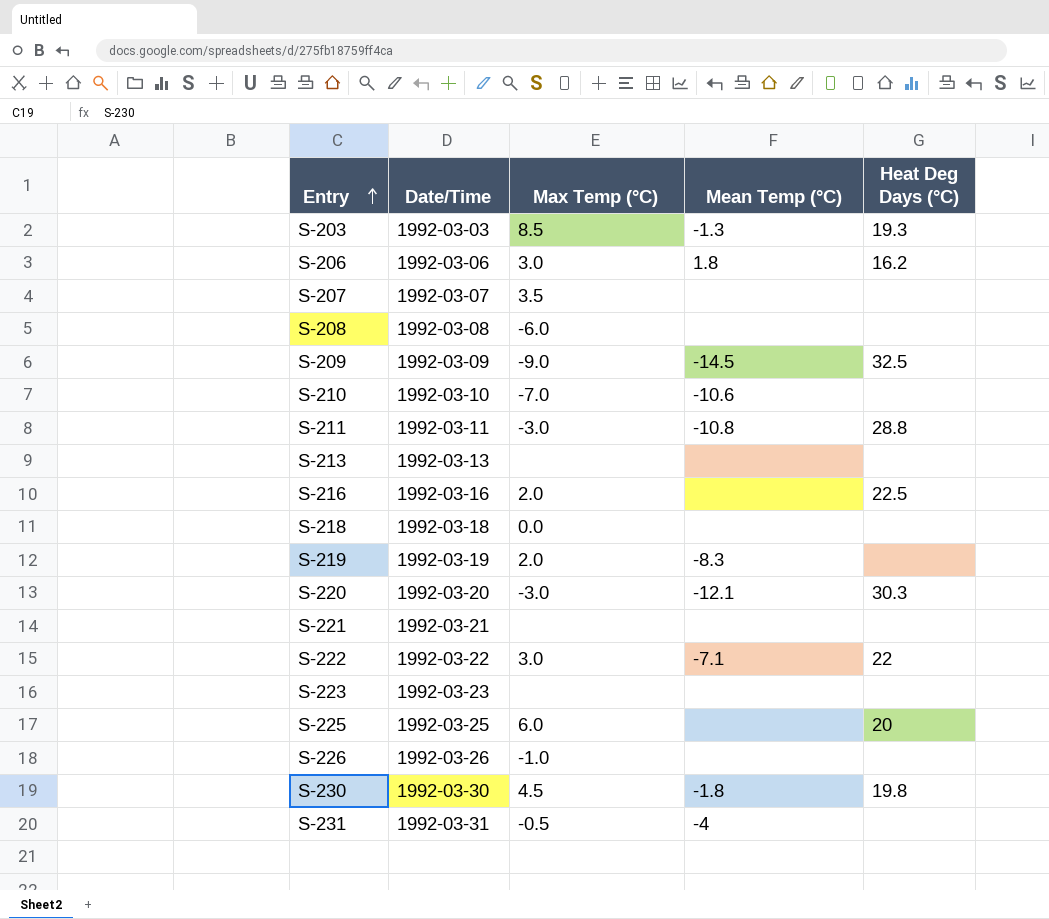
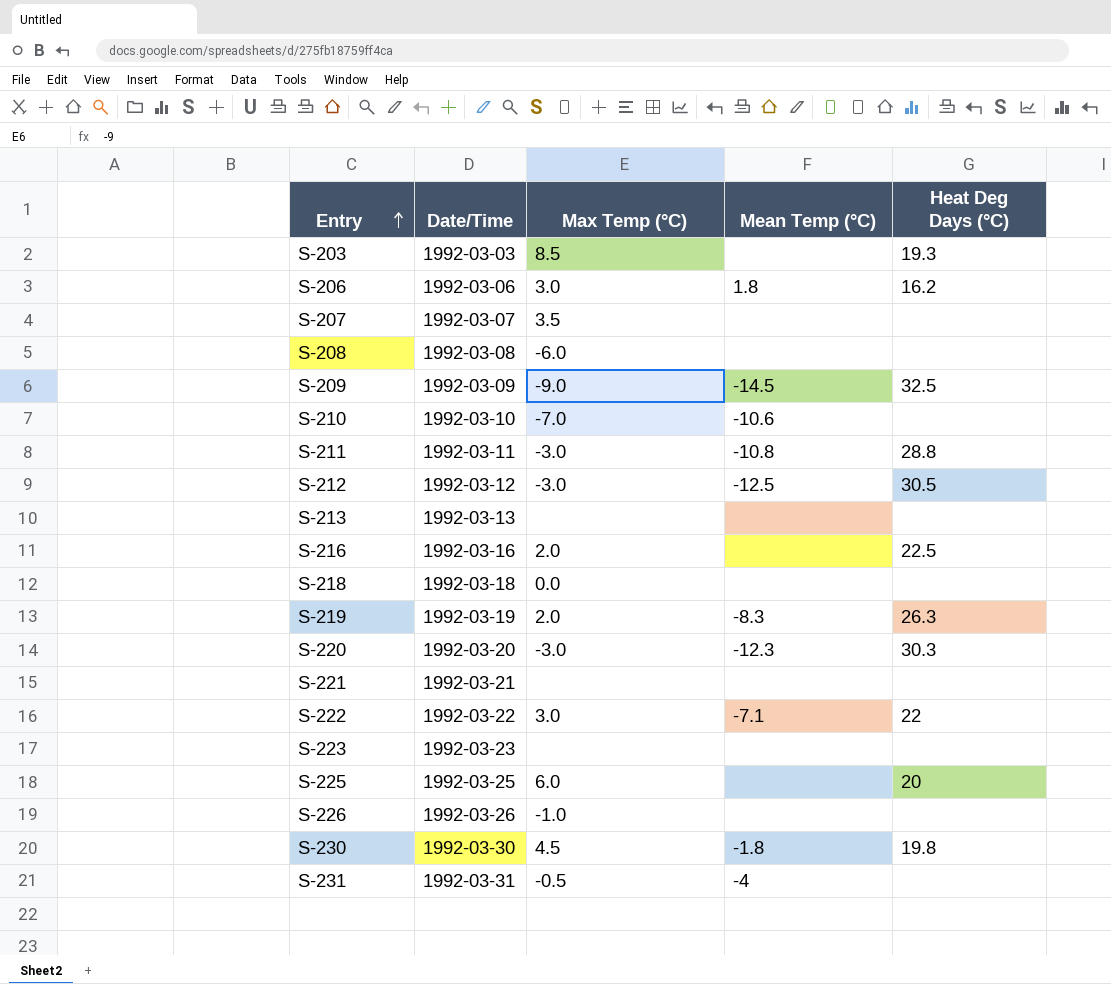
S-203 | Mean Temp (°C): -1.3 -> none
row S-212: none -> 1992-03-12 | -3.0 | -12.5 | 30.5
S-219 | Heat Deg Days (°C): none -> 26.3
S-220 | Mean Temp (°C): -12.1 -> -12.3

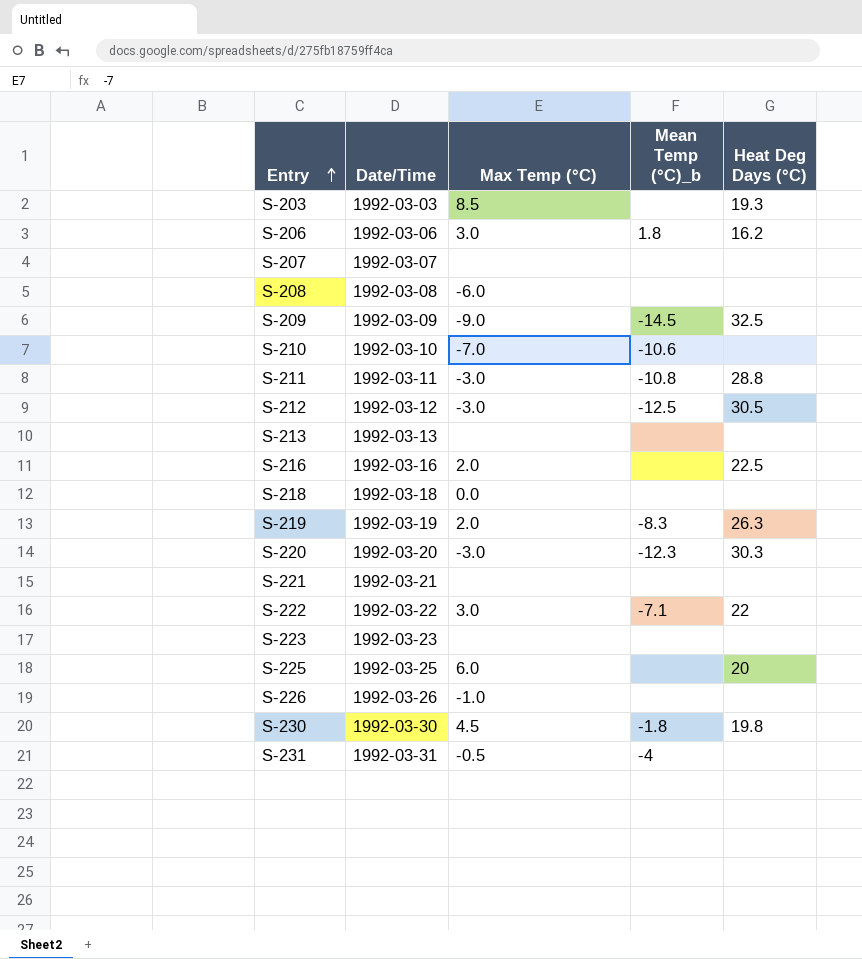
column name: Mean Temp (°C) -> Mean Temp (°C)_b
S-207 | Max Temp (°C): 3.5 -> none

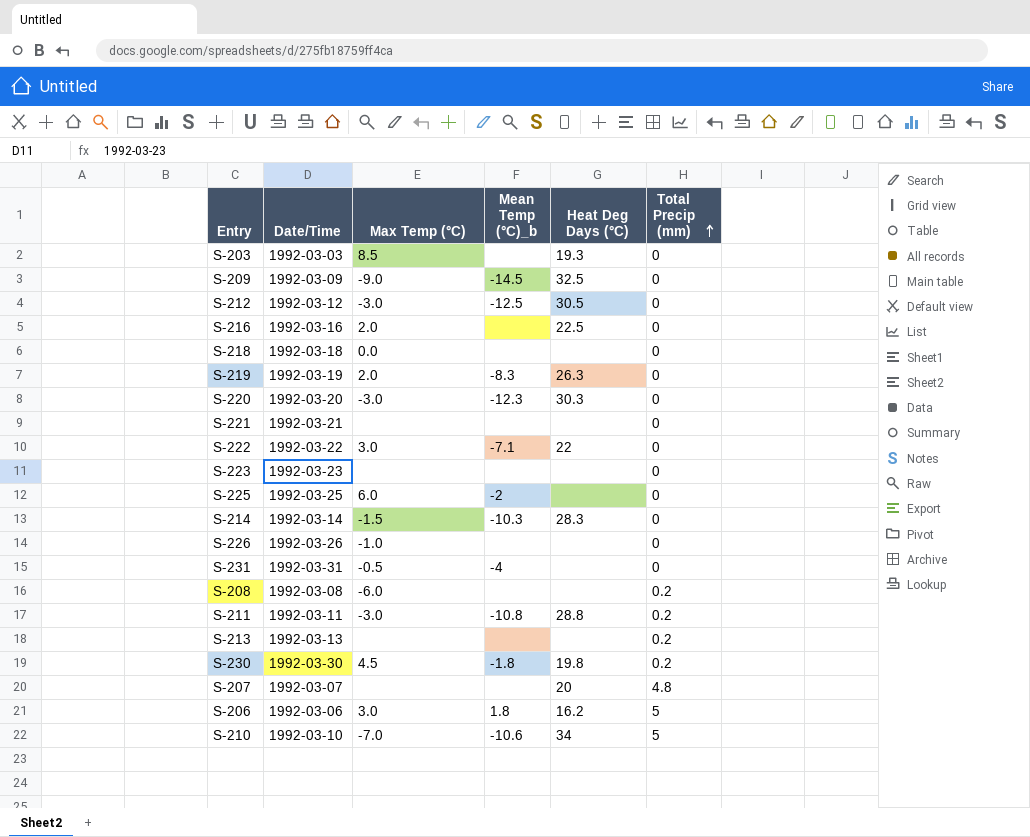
row order: Entry ascending -> Total Precip (mm) ascending
column Total Precip (mm) | position: none -> 6
S-225 | Mean Temp (°C)_b: none -> -2
S-225 | Heat Deg Days (°C): 20 -> none
row S-214: none -> 1992-03-14 | -1.5 | -10.3 | 28.3 | 0
S-207 | Heat Deg Days (°C): none -> 20
S-210 | Heat Deg Days (°C): none -> 34

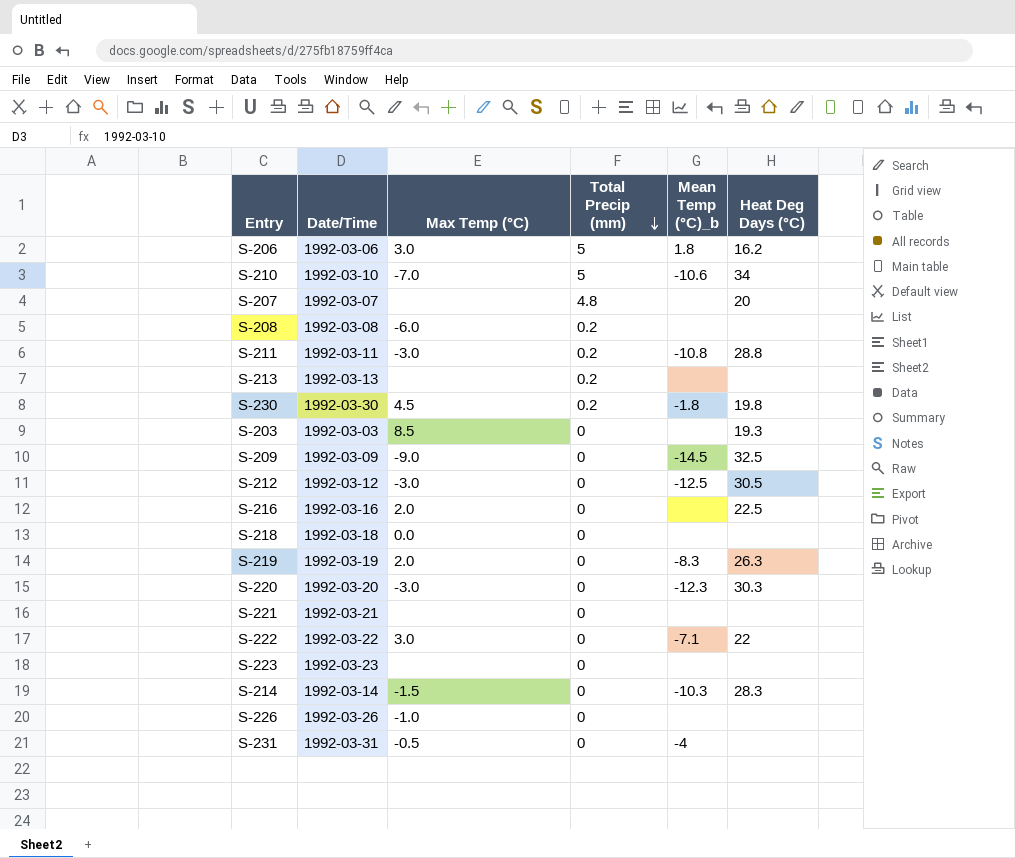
row order: Total Precip (mm) ascending -> Total Precip (mm) descending
column Total Precip (mm) | position: 6 -> 4
row S-225: 1992-03-25 | 6.0 | -2 | none | 0 -> none

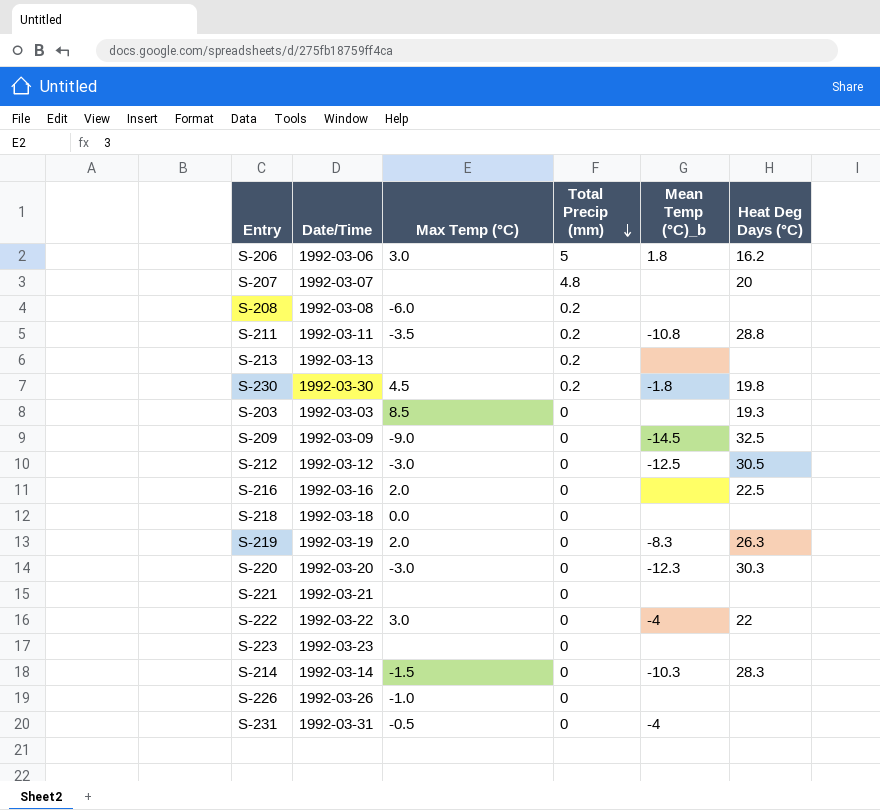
row S-210: 1992-03-10 | -7.0 | 5 | -10.6 | 34 -> none
S-211 | Max Temp (°C): -3.0 -> -3.5
S-222 | Mean Temp (°C)_b: -7.1 -> -4

